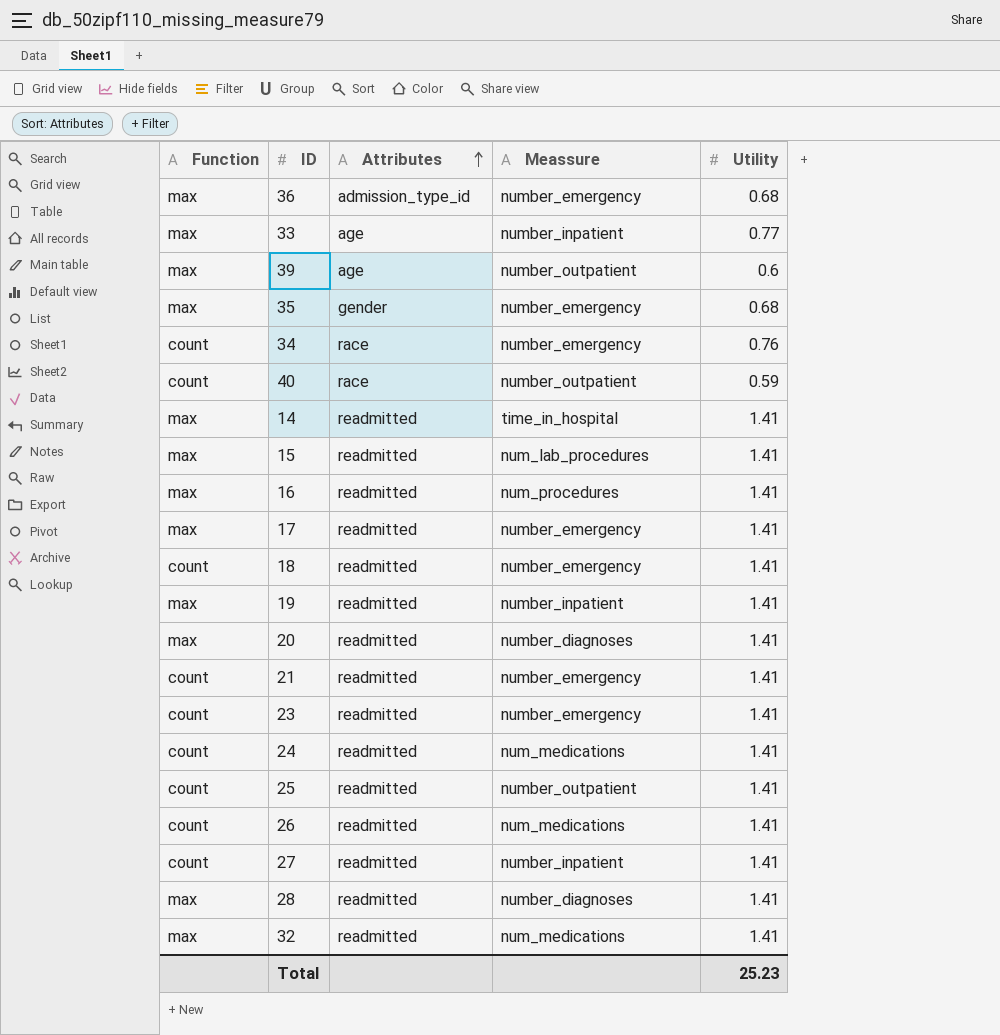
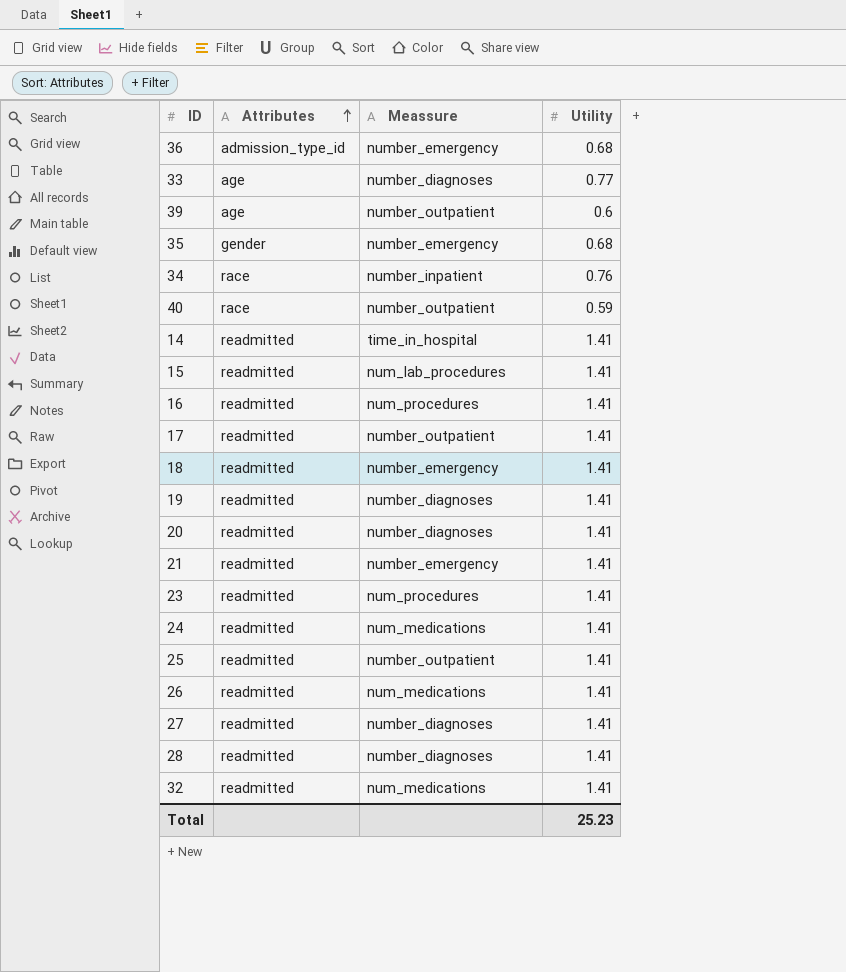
column Function | position: 1 -> none
33 | Meassure: number_inpatient -> number_diagnoses
34 | Meassure: number_emergency -> number_inpatient
17 | Meassure: number_emergency -> number_outpatient
19 | Meassure: number_inpatient -> number_diagnoses
23 | Meassure: number_emergency -> num_procedures
27 | Meassure: number_inpatient -> number_diagnoses

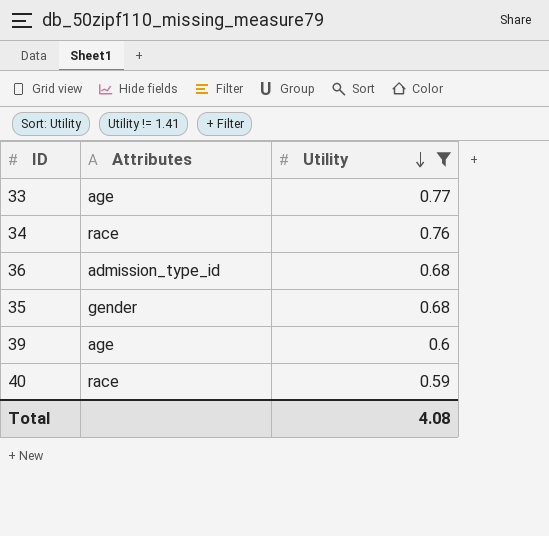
filter: none -> Utility != 1.41
row order: Attributes ascending -> Utility descending
column Meassure | position: 3 -> none
Total | Utility: 25.23 -> 4.08

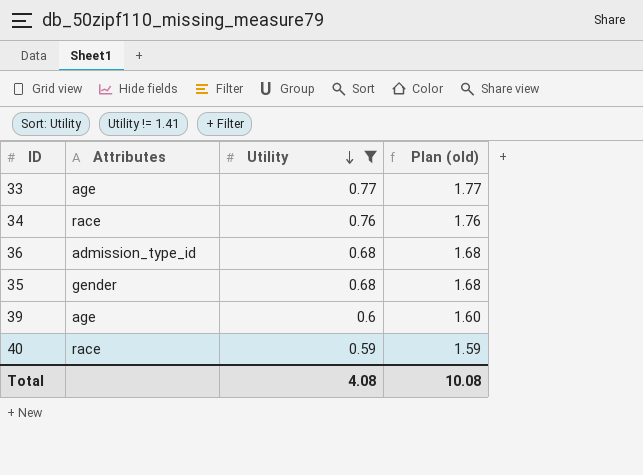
column Plan (old) | formula: none -> [Utility] + 1

